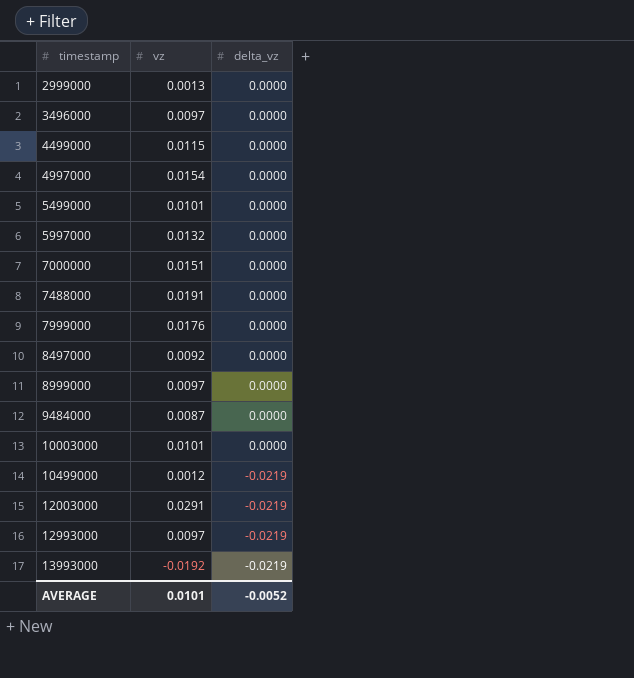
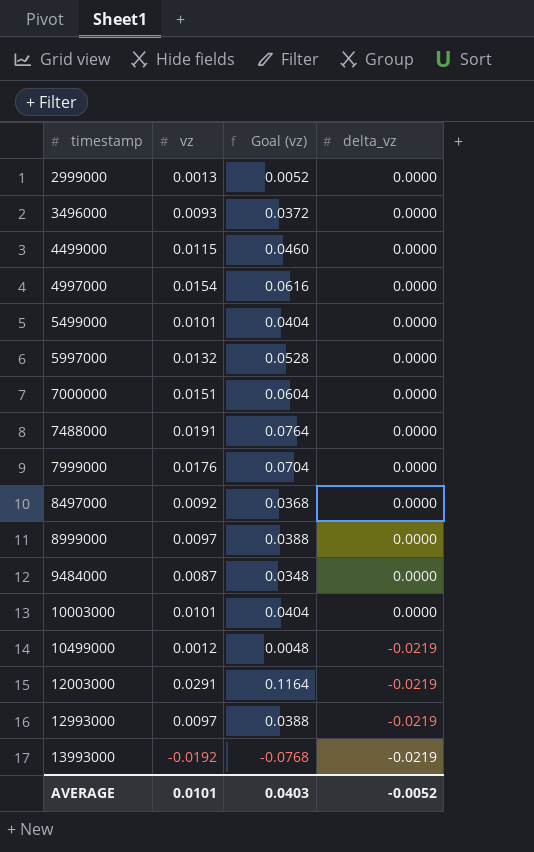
column Goal (vz) | formula: none -> [vz] * 4
3496000 | vz: 0.0097 -> 0.0093

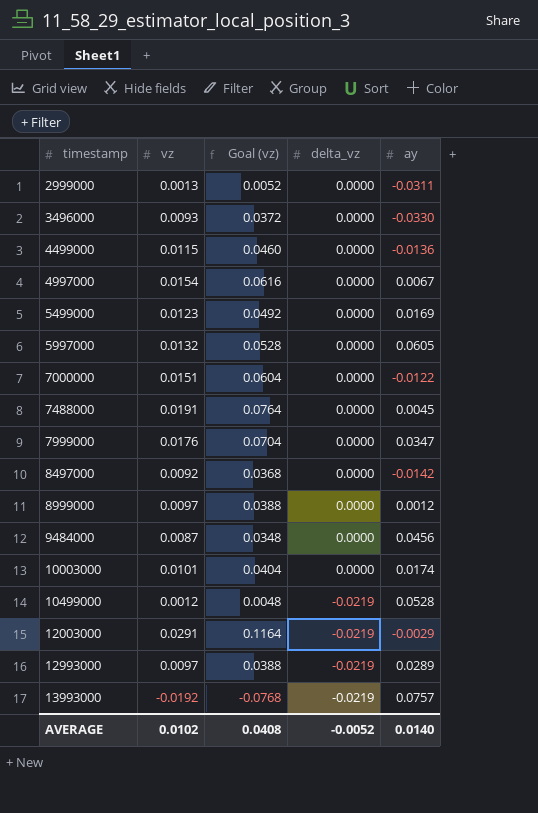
column ay | position: none -> 5
5499000 | vz: 0.0101 -> 0.0123
5499000 | Goal (vz): 0.0404 -> 0.0492
AVERAGE | vz: 0.0101 -> 0.0102
AVERAGE | Goal (vz): 0.0403 -> 0.0408

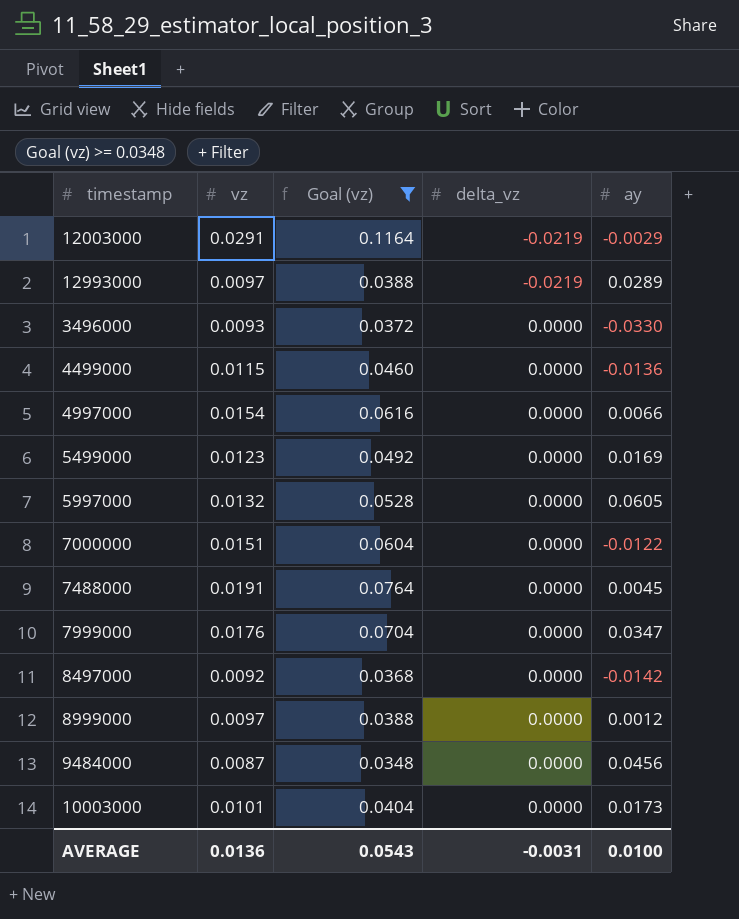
filter: none -> Goal (vz) >= 0.0348
row order: timestamp ascending -> delta_vz ascending
4997000 | ay: 0.0067 -> 0.0066
10003000 | ay: 0.0174 -> 0.0173
AVERAGE | vz: 0.0102 -> 0.0136
AVERAGE | Goal (vz): 0.0408 -> 0.0543
AVERAGE | delta_vz: -0.0052 -> -0.0031
AVERAGE | ay: 0.0140 -> 0.0100

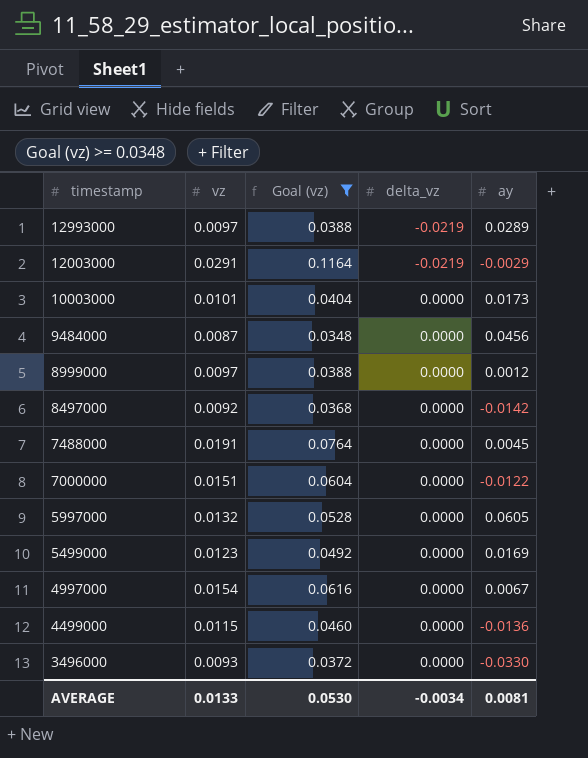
row order: delta_vz ascending -> timestamp descending
row 7999000: 0.0176 | 0.0704 | 0.0000 | 0.0347 -> none
4997000 | ay: 0.0066 -> 0.0067
AVERAGE | vz: 0.0136 -> 0.0133
AVERAGE | Goal (vz): 0.0543 -> 0.0530
AVERAGE | delta_vz: -0.0031 -> -0.0034
AVERAGE | ay: 0.0100 -> 0.0081

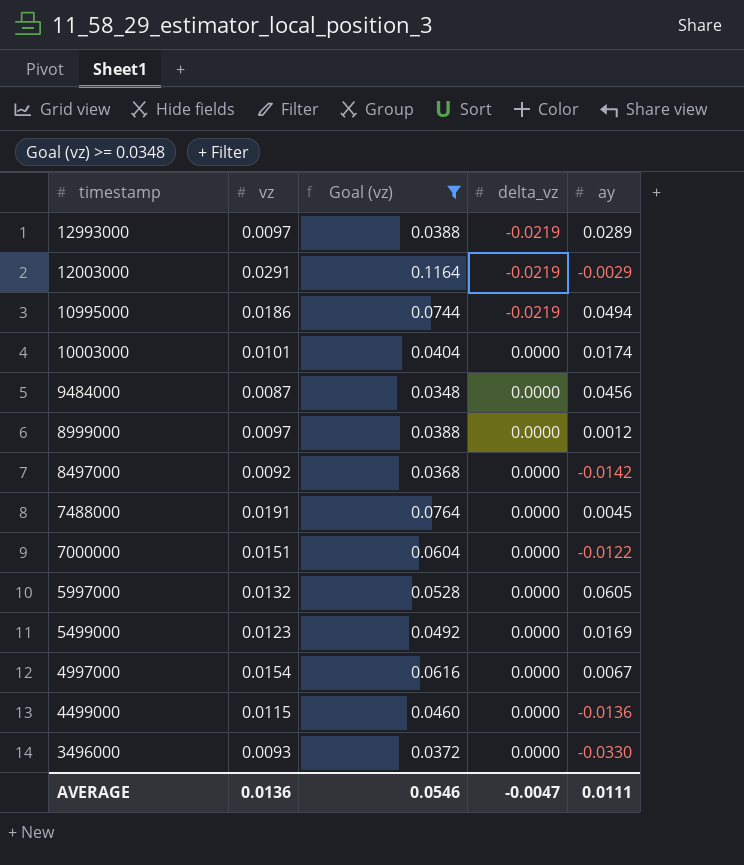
row 10995000: none -> 0.0186 | 0.0744 | -0.0219 | 0.0494
10003000 | ay: 0.0173 -> 0.0174
AVERAGE | vz: 0.0133 -> 0.0136
AVERAGE | Goal (vz): 0.0530 -> 0.0546
AVERAGE | delta_vz: -0.0034 -> -0.0047
AVERAGE | ay: 0.0081 -> 0.0111

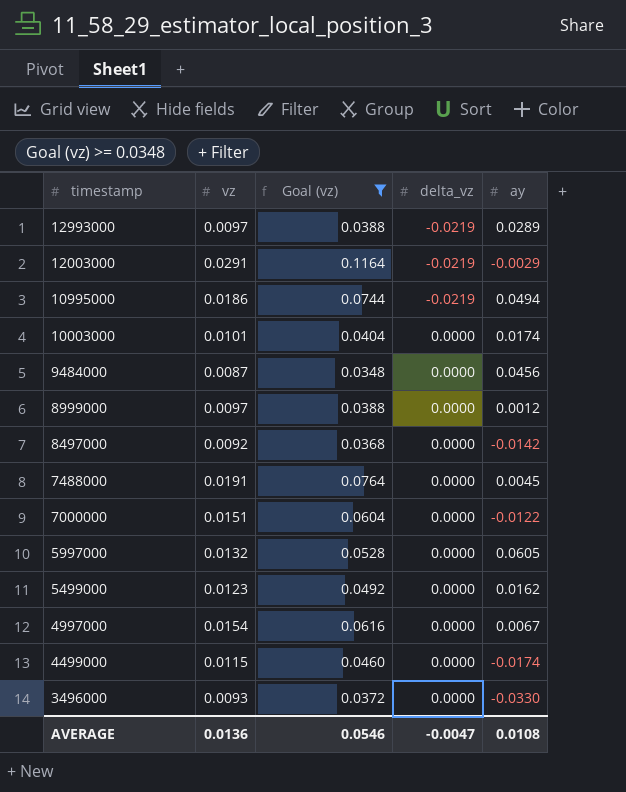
5499000 | ay: 0.0169 -> 0.0162
4499000 | ay: -0.0136 -> -0.0174
AVERAGE | ay: 0.0111 -> 0.0108

